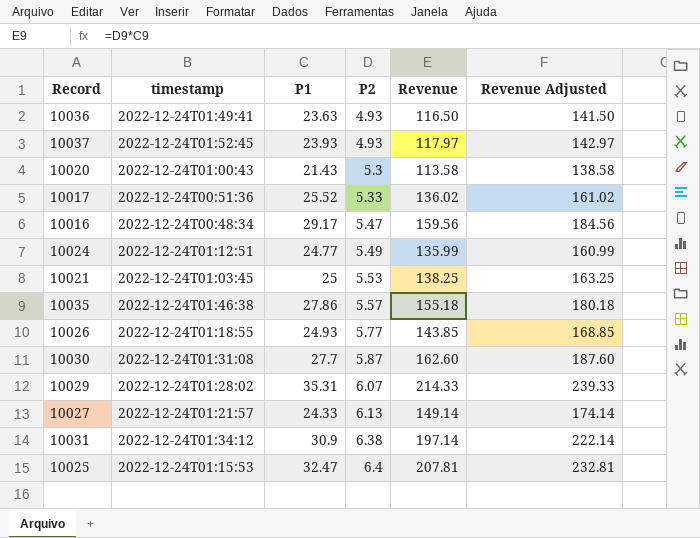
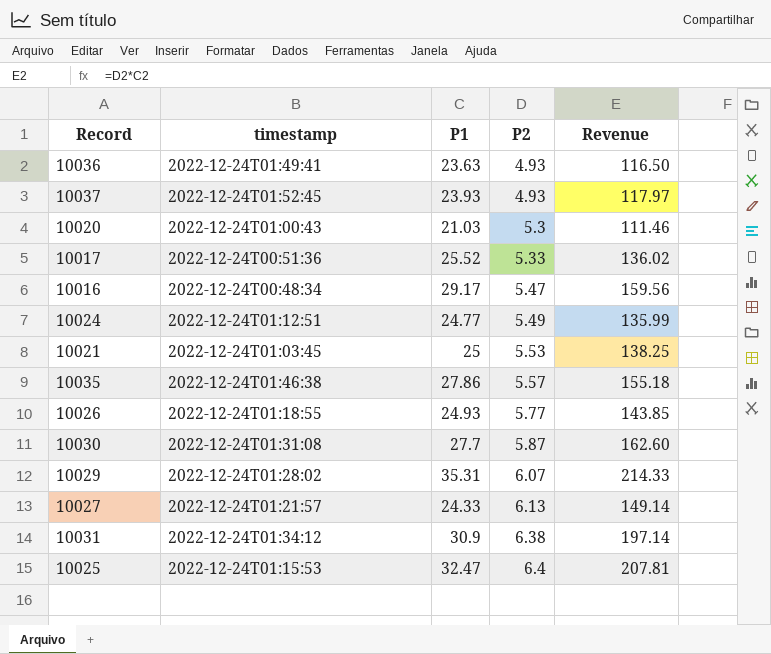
column Revenue Adjusted | formula: [Revenue] + 25 -> none
10020 | P1: 21.43 -> 21.03
10020 | Revenue: 113.58 -> 111.46

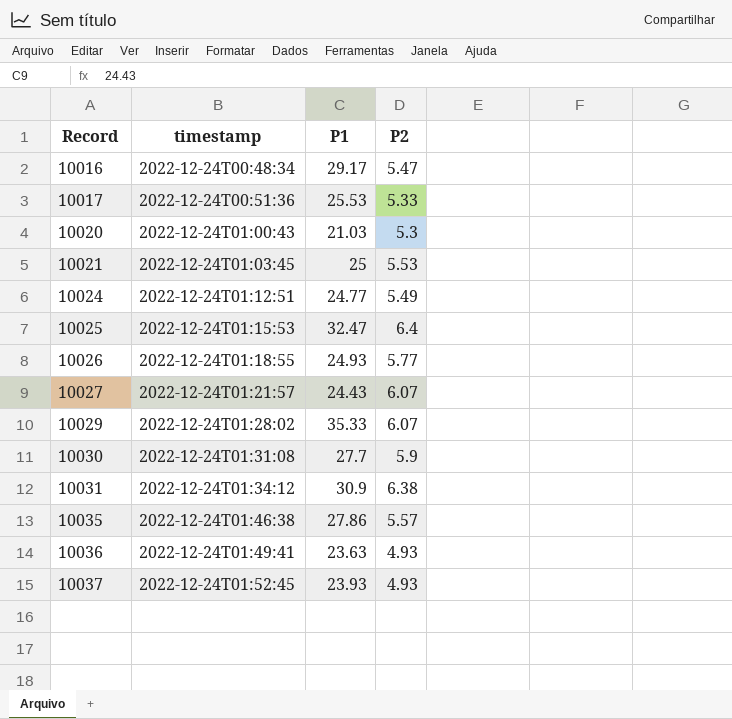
row order: P2 ascending -> Record ascending
column Revenue | formula: [P1] * [P2] -> none
10017 | P1: 25.52 -> 25.53
10027 | P1: 24.33 -> 24.43
10027 | P2: 6.13 -> 6.07
10029 | P1: 35.31 -> 35.33
10030 | P2: 5.87 -> 5.9

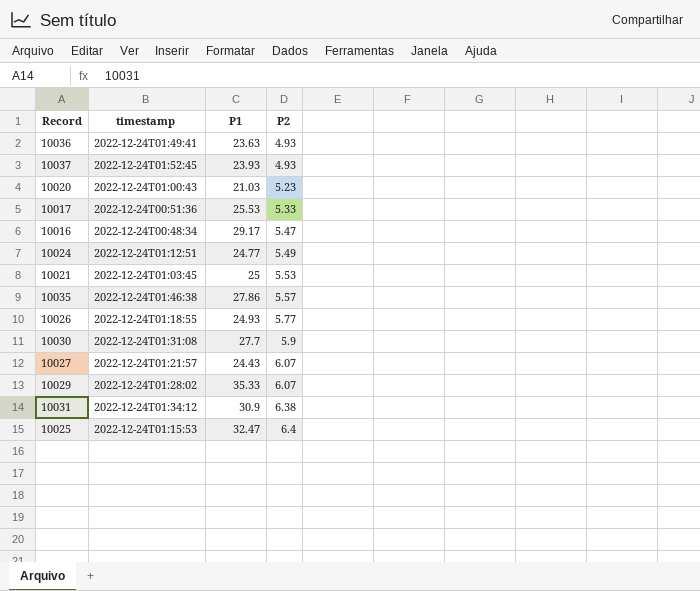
row order: Record ascending -> P2 ascending
10020 | P2: 5.3 -> 5.23

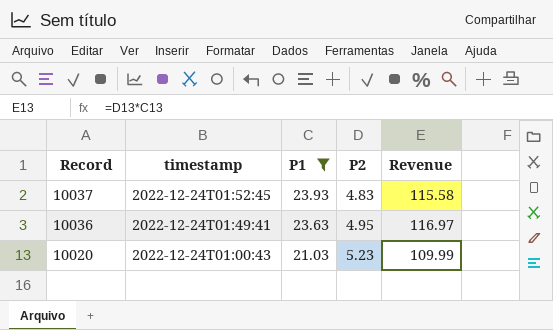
filter: none -> P1 <= 23.93
row order: P2 ascending -> Record descending
column Revenue | formula: none -> [P1] * [P2]
10037 | P2: 4.93 -> 4.83
10036 | P2: 4.93 -> 4.95

